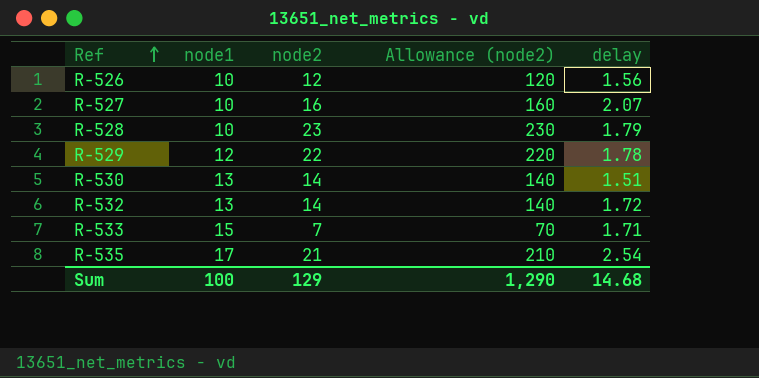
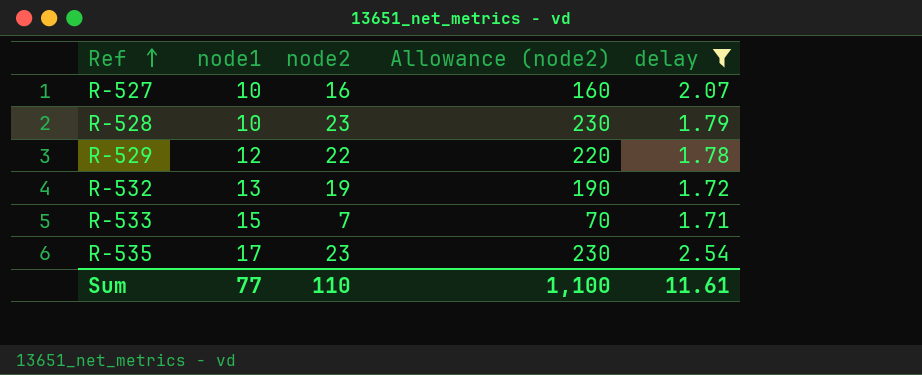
filter: none -> delay >= 1.71
R-532 | node2: 14 -> 19
R-532 | Allowance (node2): 140 -> 190
R-535 | node2: 21 -> 23
R-535 | Allowance (node2): 210 -> 230
Sum | node1: 100 -> 77
Sum | node2: 129 -> 110
Sum | Allowance (node2): 1,290 -> 1,100
Sum | delay: 14.68 -> 11.61

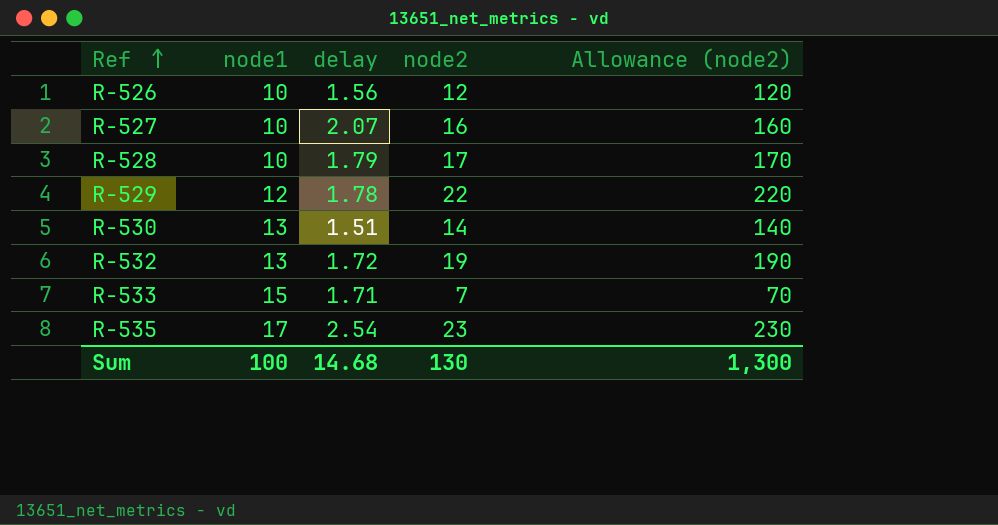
filter: delay >= 1.71 -> none
column delay | position: 5 -> 3
R-528 | node2: 23 -> 17
R-528 | Allowance (node2): 230 -> 170
Sum | node1: 77 -> 100
Sum | delay: 11.61 -> 14.68
Sum | node2: 110 -> 130
Sum | Allowance (node2): 1,100 -> 1,300

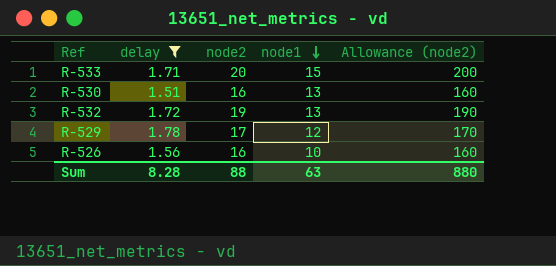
filter: none -> delay <= 1.78
row order: Ref ascending -> node1 descending
column node1 | position: 2 -> 4
R-533 | node2: 7 -> 20
R-533 | Allowance (node2): 70 -> 200
R-530 | node2: 14 -> 16
R-530 | Allowance (node2): 140 -> 160
R-529 | node2: 22 -> 17
R-529 | Allowance (node2): 220 -> 170
R-526 | node2: 12 -> 16
R-526 | Allowance (node2): 120 -> 160
Sum | delay: 14.68 -> 8.28
Sum | node2: 130 -> 88
Sum | node1: 100 -> 63
Sum | Allowance (node2): 1,300 -> 880

